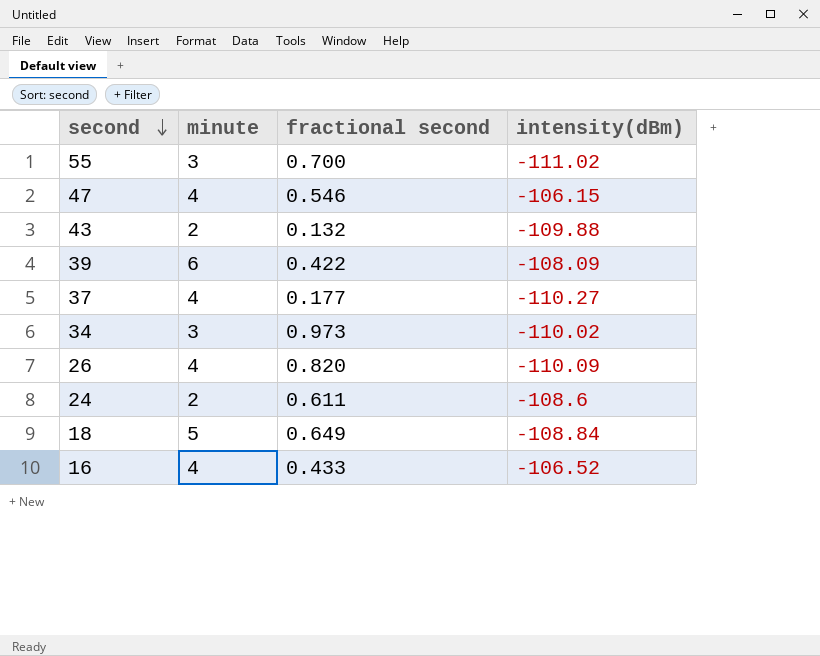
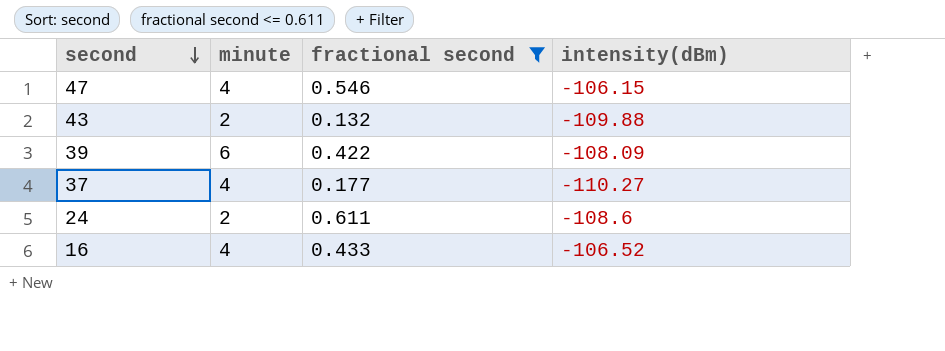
filter: none -> fractional second <= 0.611

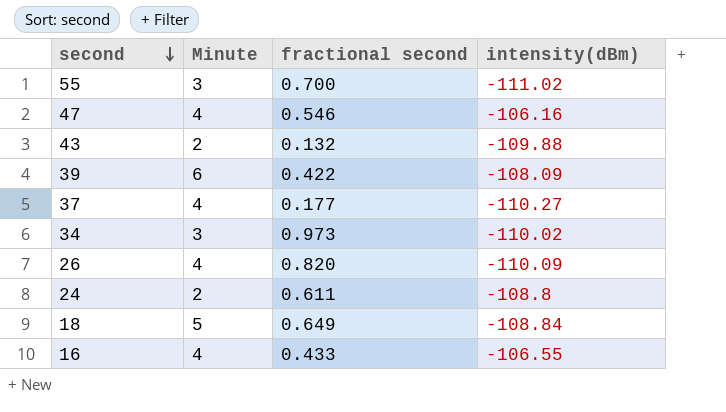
filter: fractional second <= 0.611 -> none
column name: minute -> Minute
47 | intensity(dBm): -106.15 -> -106.16
24 | intensity(dBm): -108.6 -> -108.8
16 | intensity(dBm): -106.52 -> -106.55

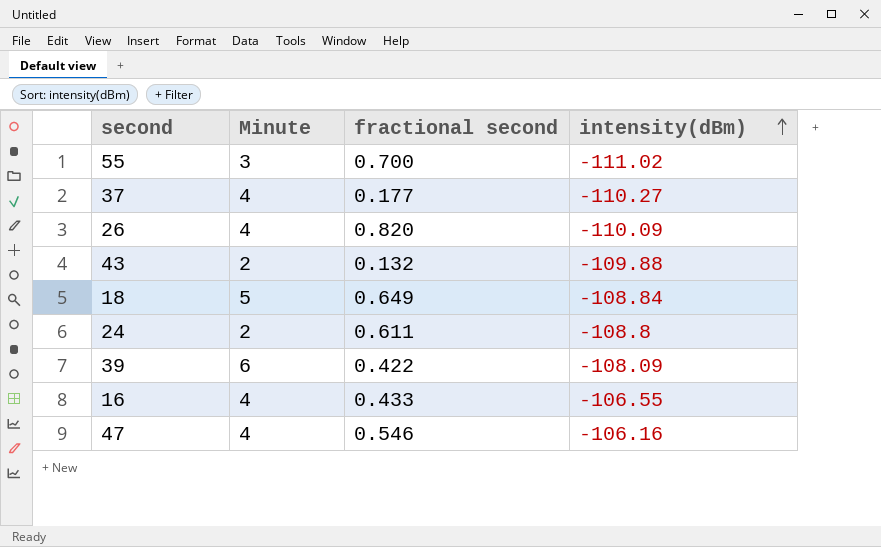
row order: second descending -> intensity(dBm) ascending
row 34: 3 | 0.973 | -110.02 -> none

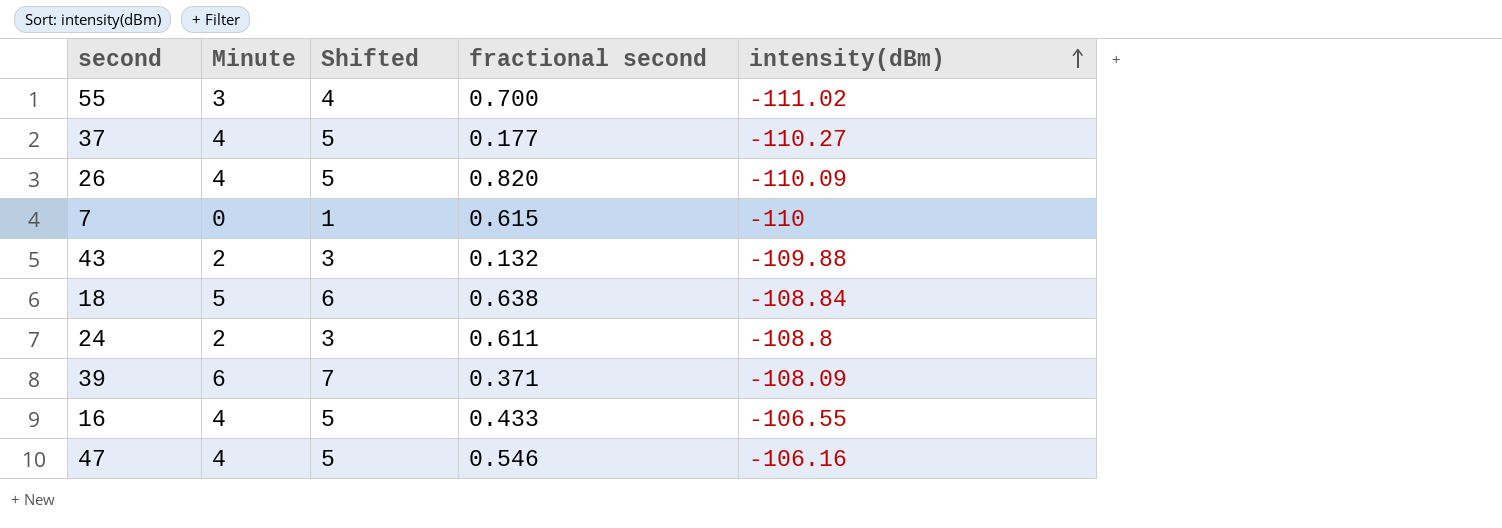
column Shifted | formula: none -> [Minute] + 1
row 7: none -> 0 | 1 | 0.615 | -110
18 | fractional second: 0.649 -> 0.638
39 | fractional second: 0.422 -> 0.371

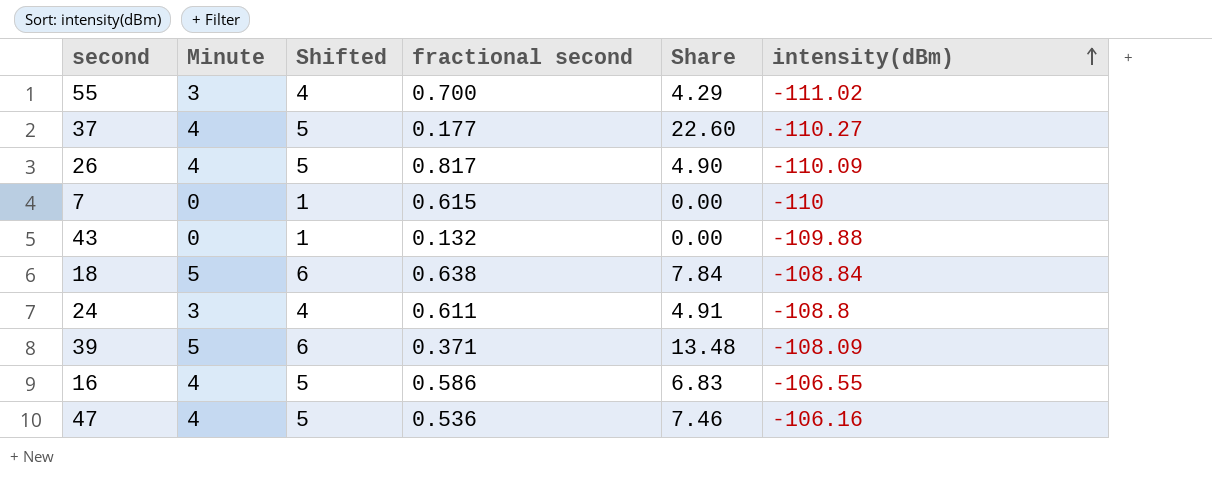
column Share | formula: none -> [Minute] / [fractional second]
26 | fractional second: 0.820 -> 0.817
43 | Minute: 2 -> 0
43 | Shifted: 3 -> 1
24 | Minute: 2 -> 3
24 | Shifted: 3 -> 4
39 | Minute: 6 -> 5
39 | Shifted: 7 -> 6
16 | fractional second: 0.433 -> 0.586
47 | fractional second: 0.546 -> 0.536

